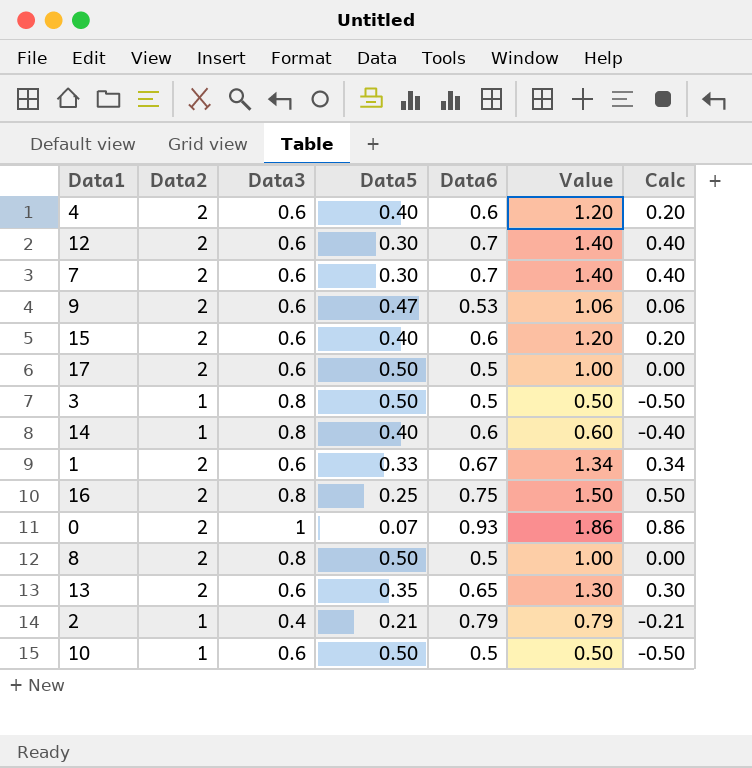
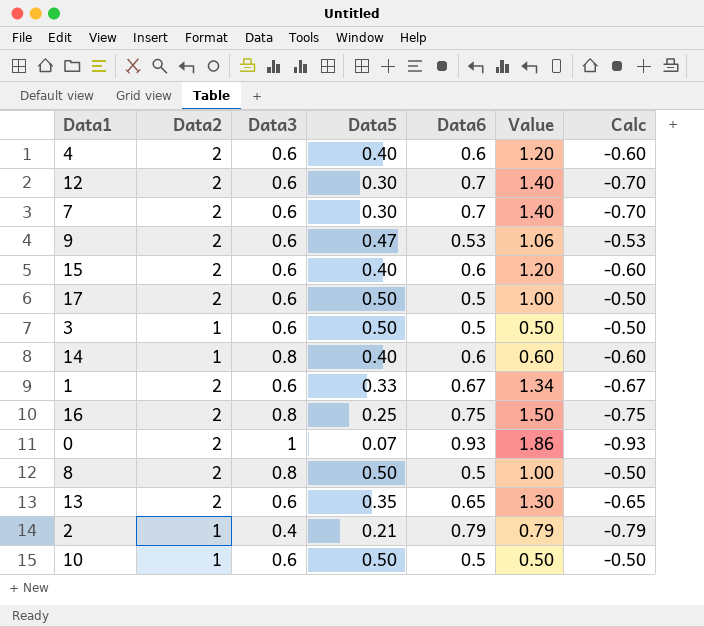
column Calc | formula: [Value] - 1 -> [Data5] - 1
3 | Data3: 0.8 -> 0.6

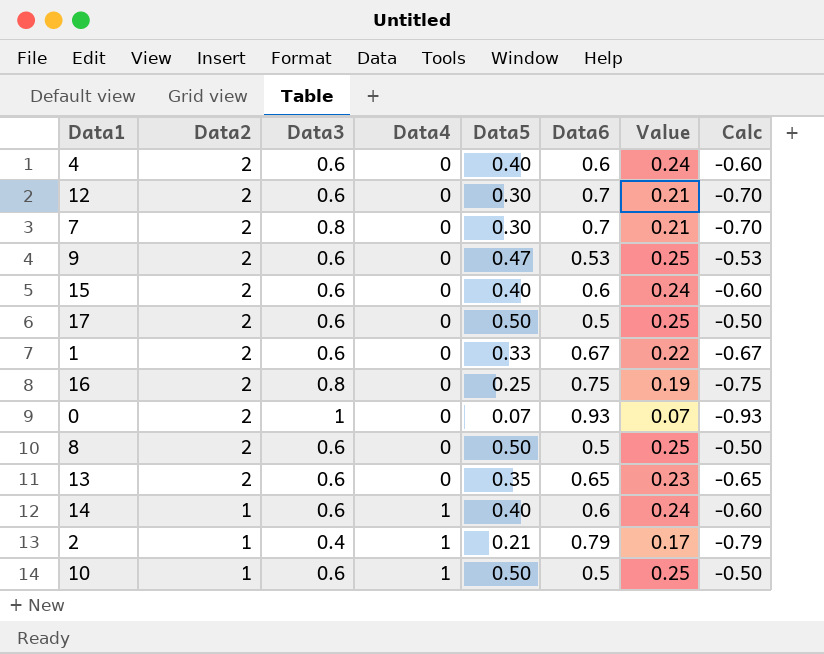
row order: none -> Data2 descending
column Data4 | position: none -> 4
column Value | formula: [Data2] * [Data6] -> [Data5] * [Data6]
row 3: 1 | 0.6 | 0.50 | 0.5 | 0.50 | -0.50 -> none
7 | Data3: 0.6 -> 0.8
8 | Data3: 0.8 -> 0.6
14 | Data3: 0.8 -> 0.6

